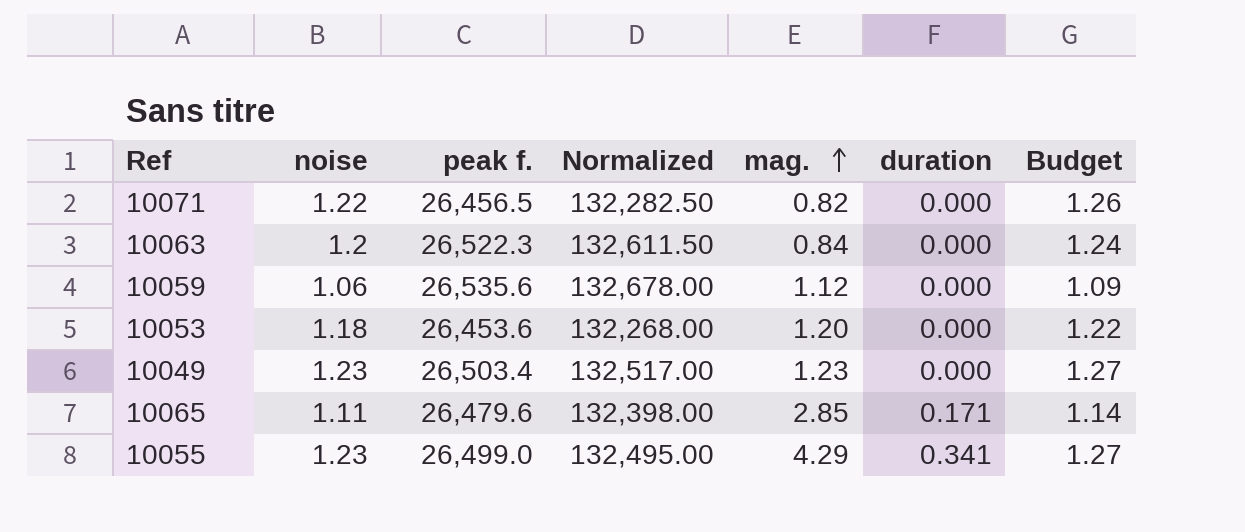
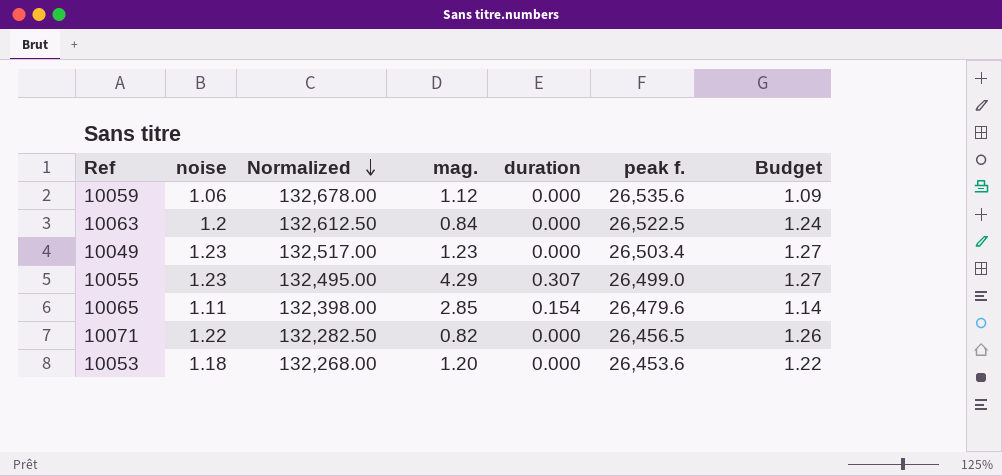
row order: mag. ascending -> Normalized descending
column peak f. | position: 3 -> 6
10063 | Normalized: 132,611.50 -> 132,612.50
10063 | peak f.: 26,522.3 -> 26,522.5
10055 | duration: 0.341 -> 0.307
10065 | duration: 0.171 -> 0.154

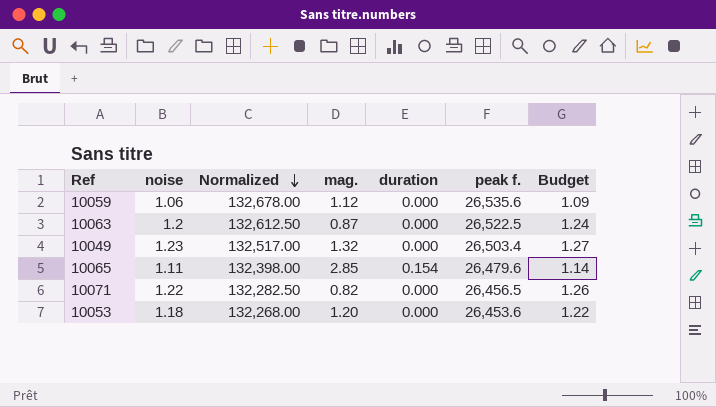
row 10055: 1.23 | 132,495.00 | 4.29 | 0.307 | 26,499.0 | 1.27 -> none
10063 | mag.: 0.84 -> 0.87
10049 | mag.: 1.23 -> 1.32

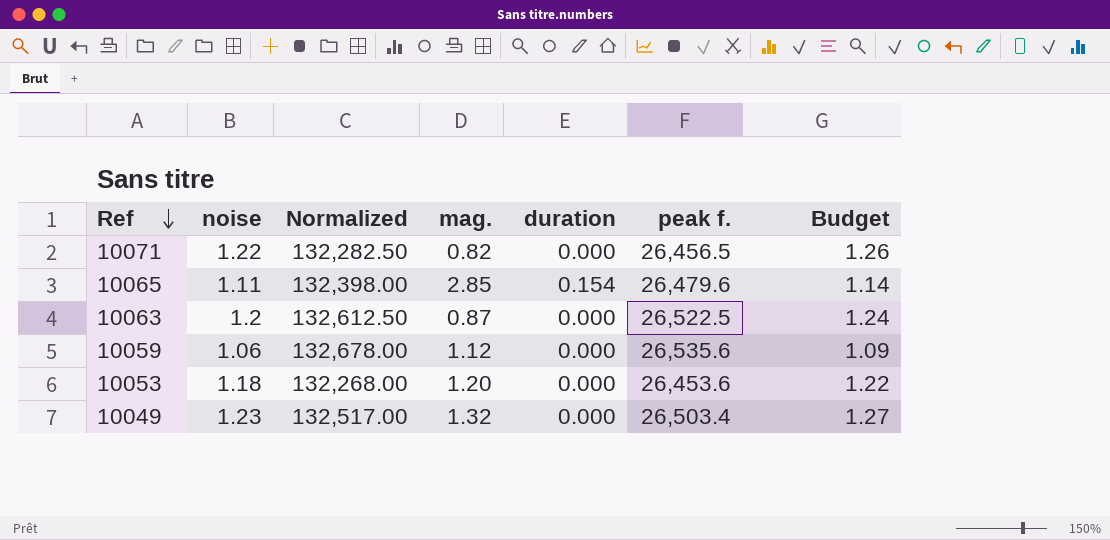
row order: Normalized descending -> Ref descending

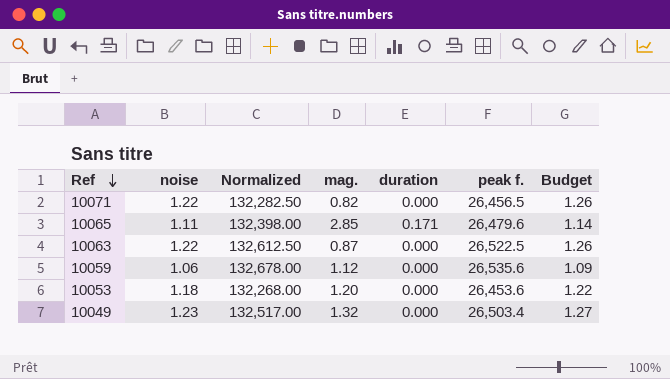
10065 | duration: 0.154 -> 0.171
10063 | noise: 1.2 -> 1.22
10063 | Budget: 1.24 -> 1.26

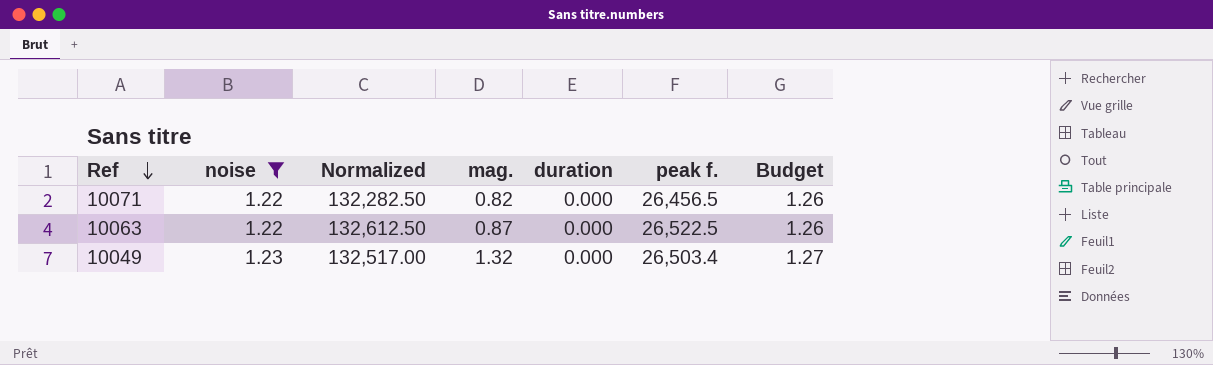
filter: none -> noise >= 1.22

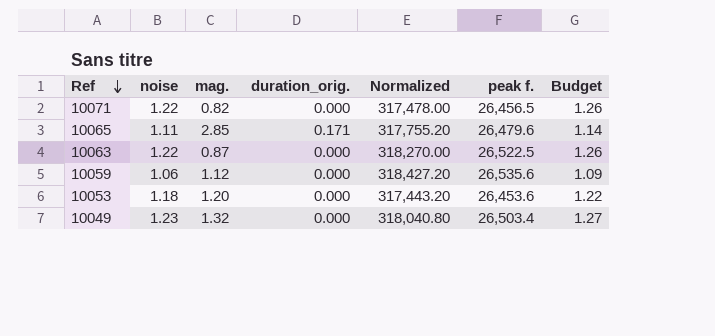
filter: noise >= 1.22 -> none
column name: duration -> duration_orig.
column Normalized | formula: [peak f.] * 5 -> [peak f.] * 12
column Normalized | position: 3 -> 5

